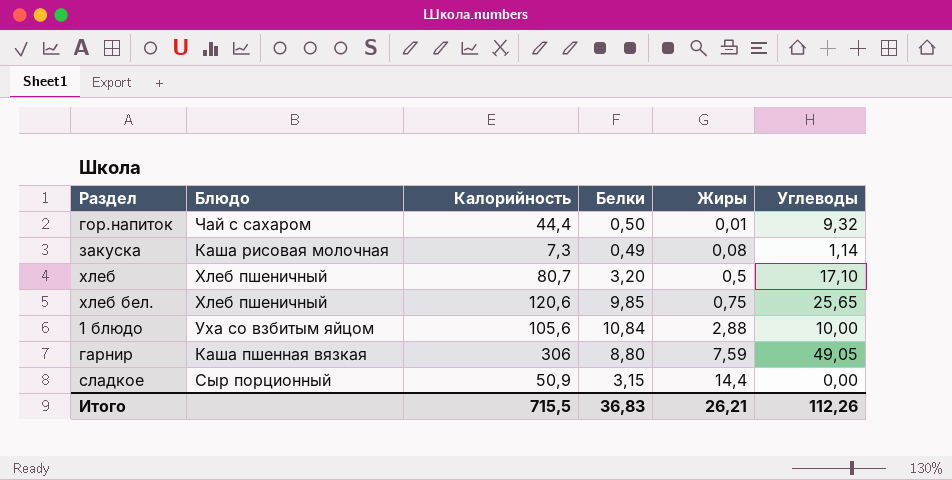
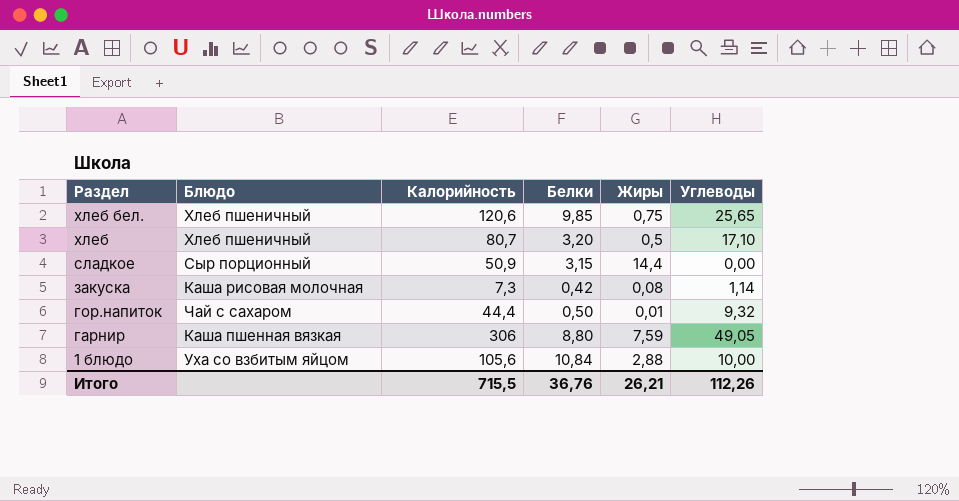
row order: Жиры ascending -> Раздел descending
закуска | Белки: 0,49 -> 0,42
Итого | Белки: 36,83 -> 36,76

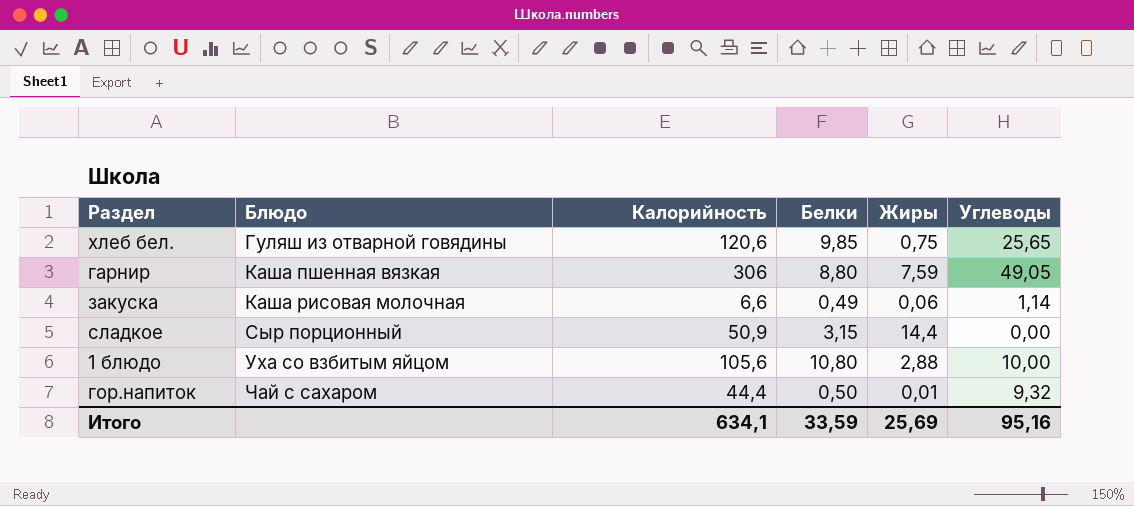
row order: Раздел descending -> Блюдо ascending
row хлеб: Хлеб пшеничный | 80,7 | 3,20 | 0,5 | 17,10 -> none
хлеб бел. | Блюдо: Хлеб пшеничный -> Гуляш из отварной говядины
закуска | Калорийность: 7,3 -> 6,6
закуска | Белки: 0,42 -> 0,49
закуска | Жиры: 0,08 -> 0,06
1 блюдо | Белки: 10,84 -> 10,80
Итого | Калорийность: 715,5 -> 634,1
Итого | Белки: 36,76 -> 33,59
Итого | Жиры: 26,21 -> 25,69
Итого | Углеводы: 112,26 -> 95,16

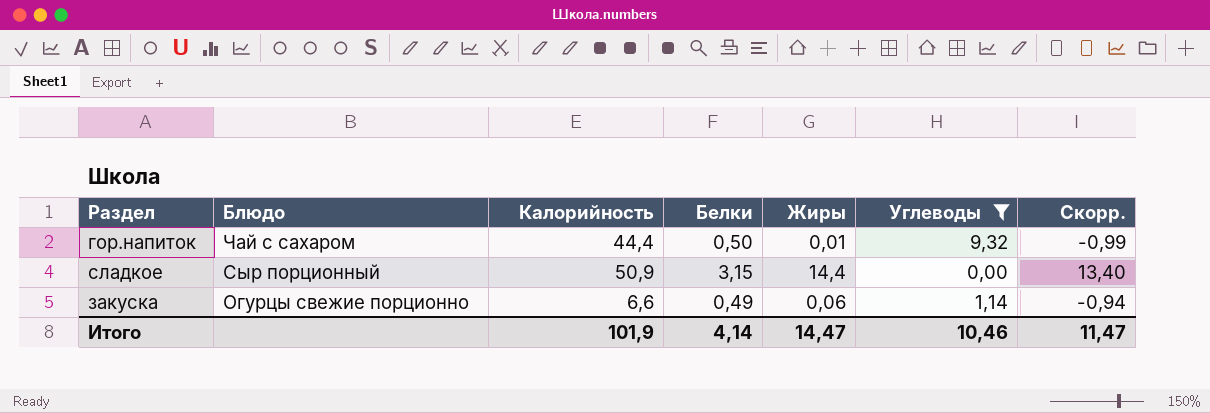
filter: none -> Углеводы <= 9,32
row order: Блюдо ascending -> Блюдо descending
column Скорр. | formula: none -> [Жиры] - 1
закуска | Блюдо: Каша рисовая молочная -> Огурцы свежие порционно
Итого | Калорийность: 634,1 -> 101,9
Итого | Белки: 33,59 -> 4,14
Итого | Жиры: 25,69 -> 14,47
Итого | Углеводы: 95,16 -> 10,46

